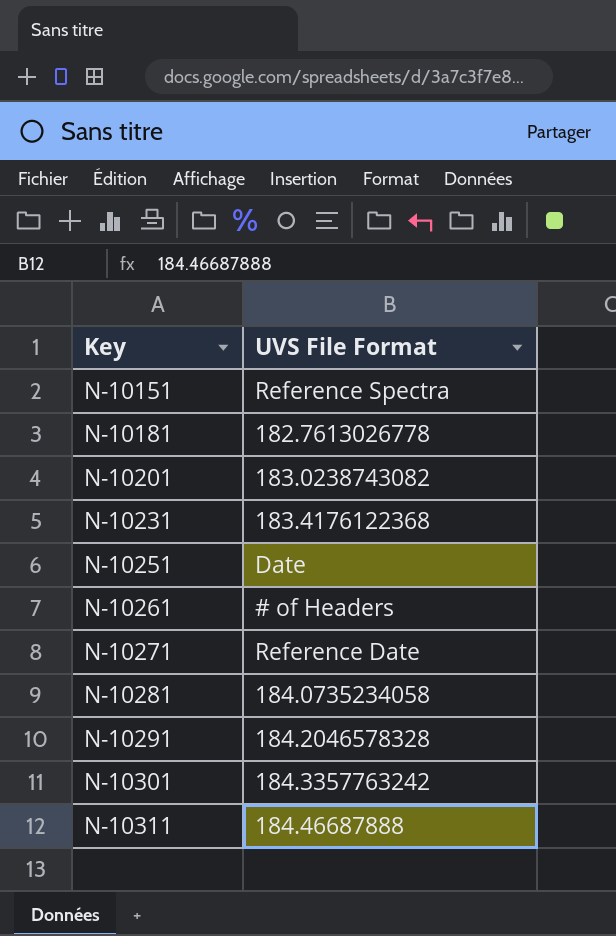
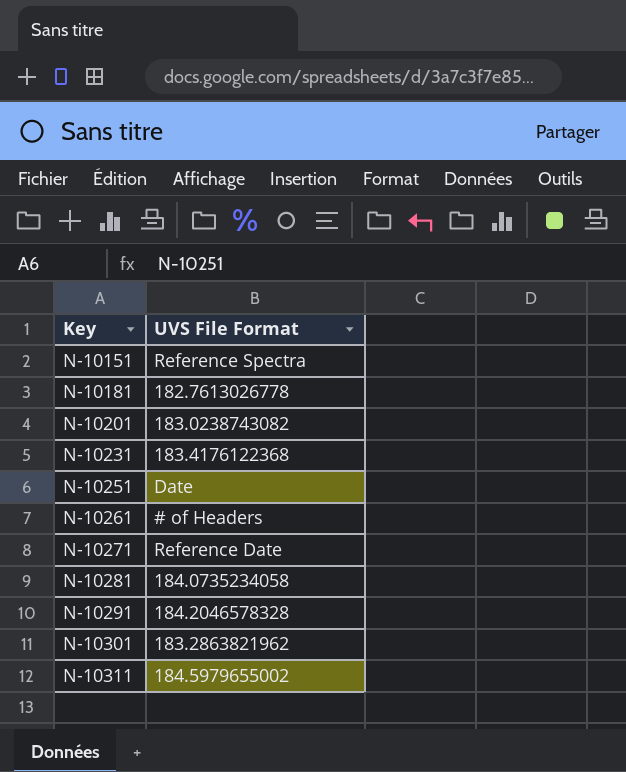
N-10301 | UVS File Format: 184.3357763242 -> 183.2863821962
N-10311 | UVS File Format: 184.46687888 -> 184.5979655002

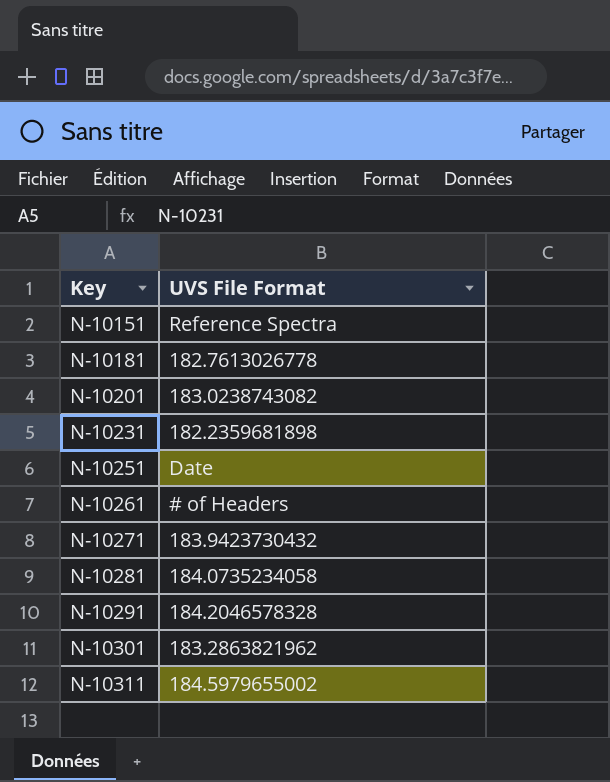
N-10231 | UVS File Format: 183.4176122368 -> 182.2359681898
N-10271 | UVS File Format: Reference Date -> 183.9423730432

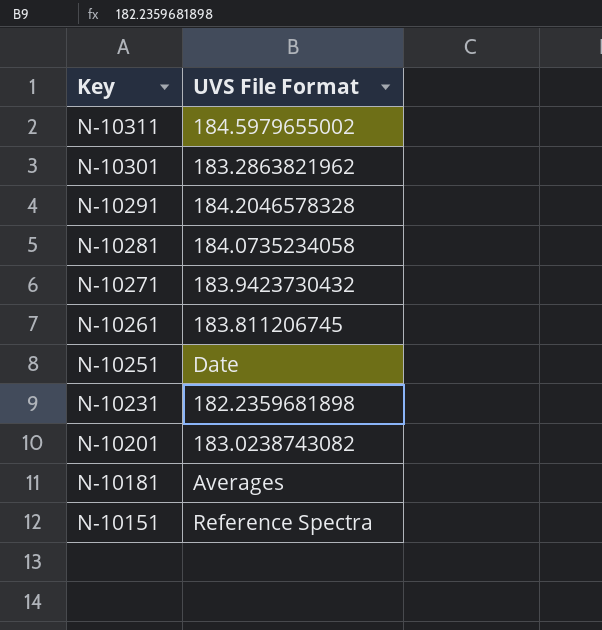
row order: Key ascending -> Key descending
N-10261 | UVS File Format: # of Headers -> 183.811206745
N-10181 | UVS File Format: 182.7613026778 -> Averages

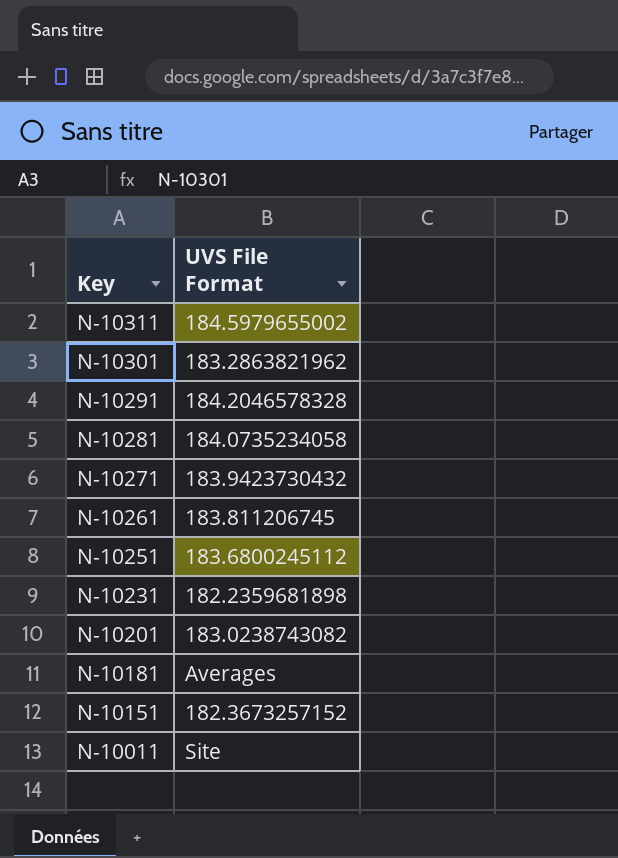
N-10251 | UVS File Format: Date -> 183.6800245112
N-10151 | UVS File Format: Reference Spectra -> 182.3673257152
row N-10011: none -> Site

